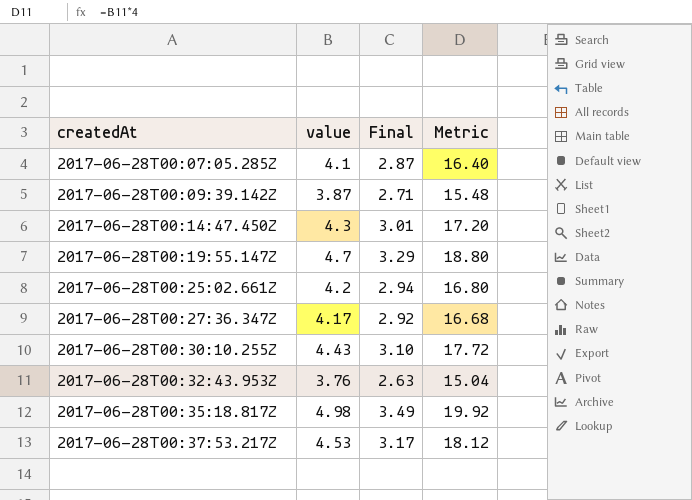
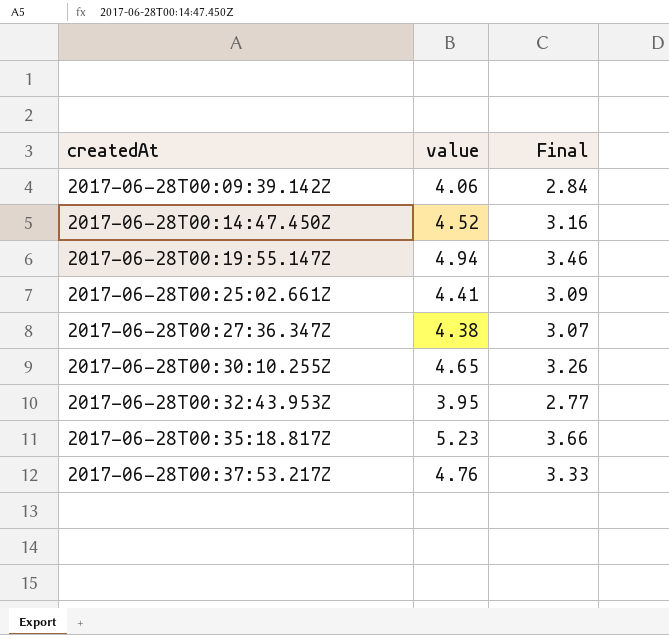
column Metric | formula: [value] * 4 -> none
row 2017-06-28T00:07:05.285Z: 4.1 | 2.87 | 16.40 -> none
2017-06-28T00:09:39.142Z | value: 3.87 -> 4.06
2017-06-28T00:09:39.142Z | Final: 2.71 -> 2.84
2017-06-28T00:14:47.450Z | value: 4.3 -> 4.52
2017-06-28T00:14:47.450Z | Final: 3.01 -> 3.16
2017-06-28T00:19:55.147Z | value: 4.7 -> 4.94
2017-06-28T00:19:55.147Z | Final: 3.29 -> 3.46
2017-06-28T00:25:02.661Z | value: 4.2 -> 4.41
2017-06-28T00:25:02.661Z | Final: 2.94 -> 3.09
2017-06-28T00:27:36.347Z | value: 4.17 -> 4.38
2017-06-28T00:27:36.347Z | Final: 2.92 -> 3.07
2017-06-28T00:30:10.255Z | value: 4.43 -> 4.65
2017-06-28T00:30:10.255Z | Final: 3.10 -> 3.26
2017-06-28T00:32:43.953Z | value: 3.76 -> 3.95
2017-06-28T00:32:43.953Z | Final: 2.63 -> 2.77
2017-06-28T00:35:18.817Z | value: 4.98 -> 5.23
2017-06-28T00:35:18.817Z | Final: 3.49 -> 3.66
2017-06-28T00:37:53.217Z | value: 4.53 -> 4.76
2017-06-28T00:37:53.217Z | Final: 3.17 -> 3.33

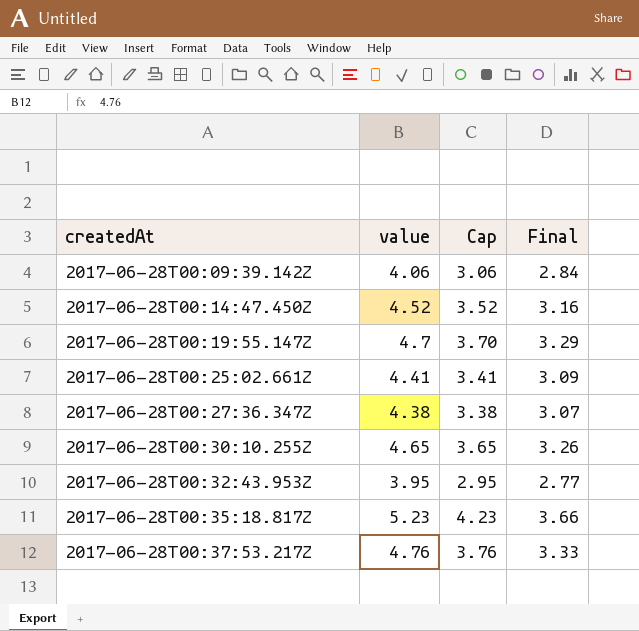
column Cap | formula: none -> [value] - 1
2017-06-28T00:19:55.147Z | value: 4.94 -> 4.7
2017-06-28T00:19:55.147Z | Final: 3.46 -> 3.29

